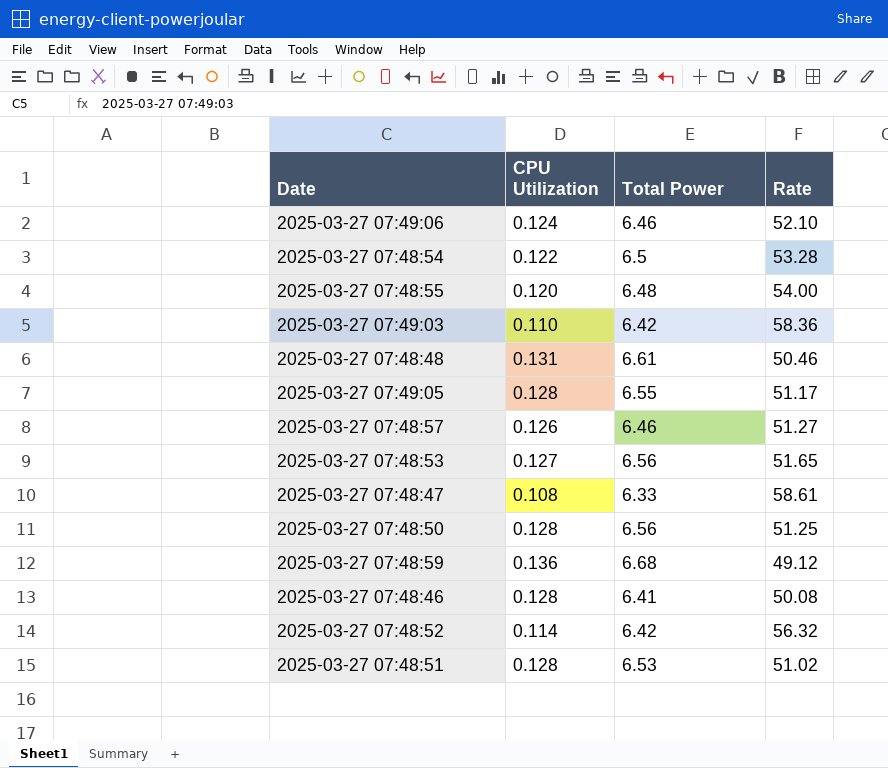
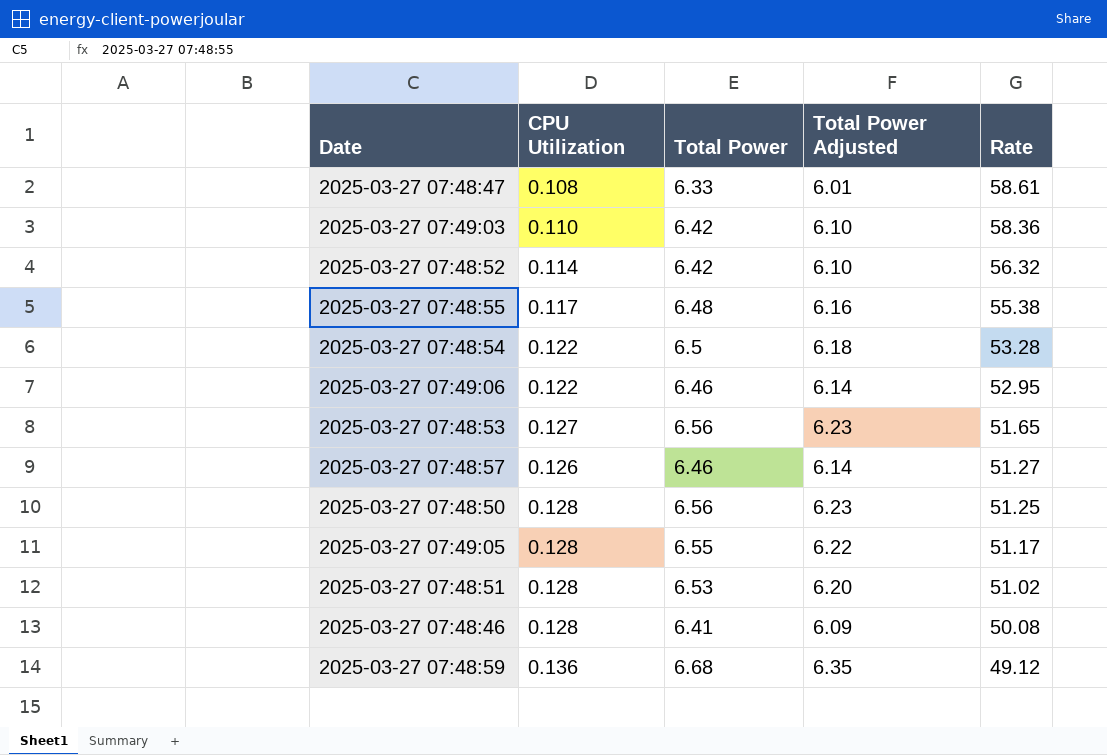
row order: none -> Rate descending
column Total Power Adjusted | formula: none -> [Total Power] * 0.95
row 2025-03-27 07:48:48: 0.131 | 6.61 | 50.46 -> none
2025-03-27 07:48:55 | CPU Utilization: 0.120 -> 0.117
2025-03-27 07:48:55 | Rate: 54.00 -> 55.38
2025-03-27 07:49:06 | CPU Utilization: 0.124 -> 0.122
2025-03-27 07:49:06 | Rate: 52.10 -> 52.95

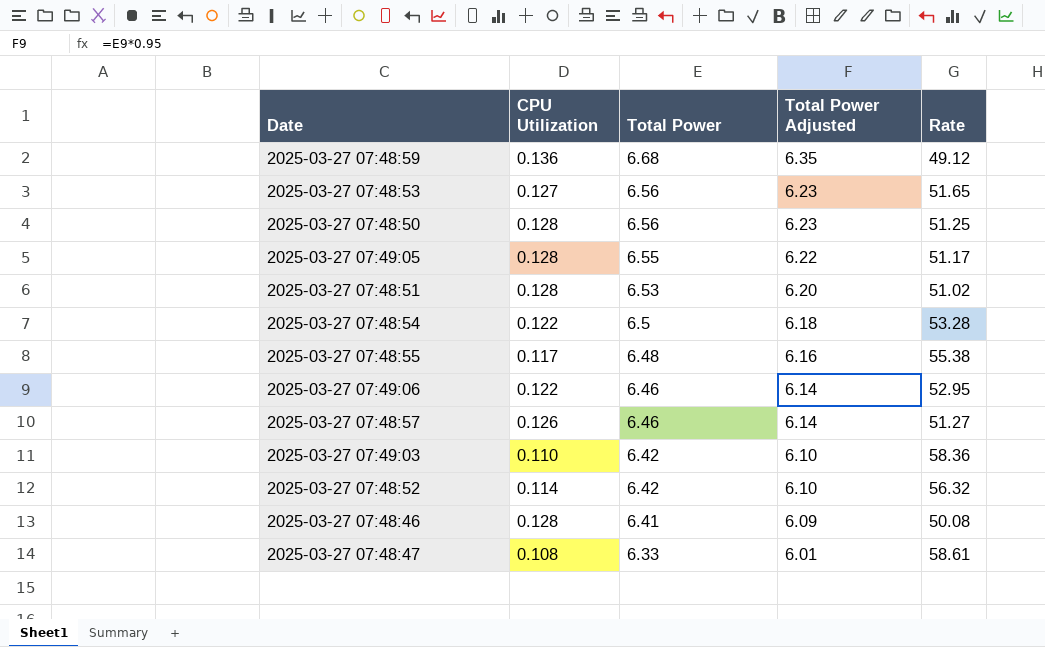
row order: Rate descending -> Total Power descending

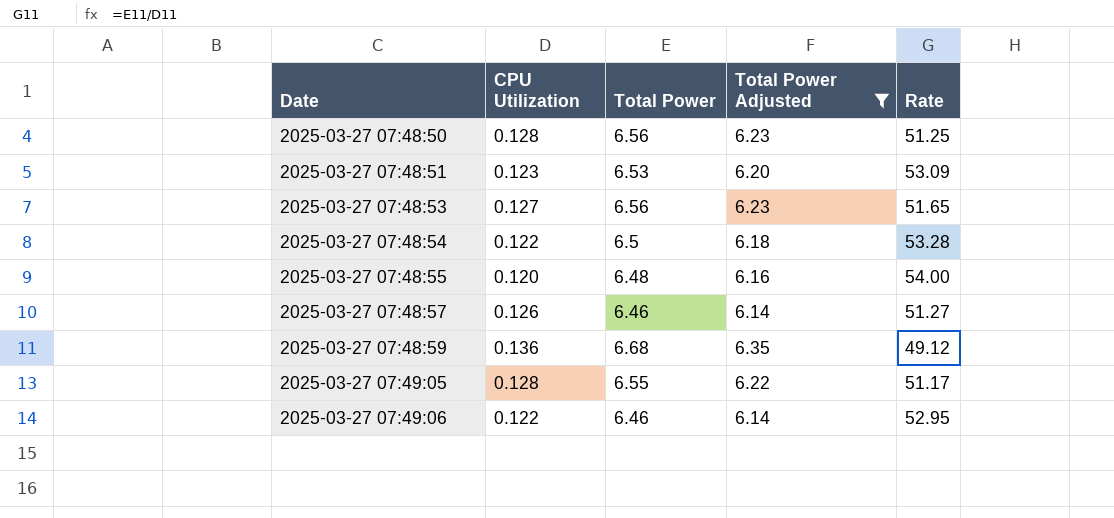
filter: none -> Total Power Adjusted >= 6.14
row order: Total Power descending -> Date ascending
2025-03-27 07:48:51 | CPU Utilization: 0.128 -> 0.123
2025-03-27 07:48:51 | Rate: 51.02 -> 53.09
2025-03-27 07:48:55 | CPU Utilization: 0.117 -> 0.120
2025-03-27 07:48:55 | Rate: 55.38 -> 54.00

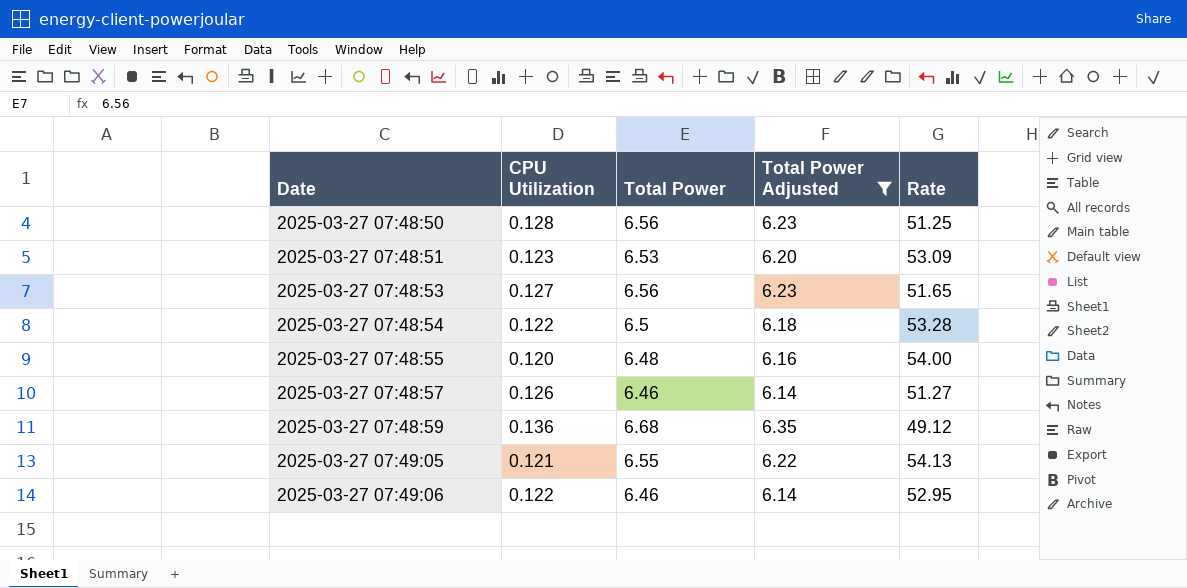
2025-03-27 07:49:05 | CPU Utilization: 0.128 -> 0.121
2025-03-27 07:49:05 | Rate: 51.17 -> 54.13

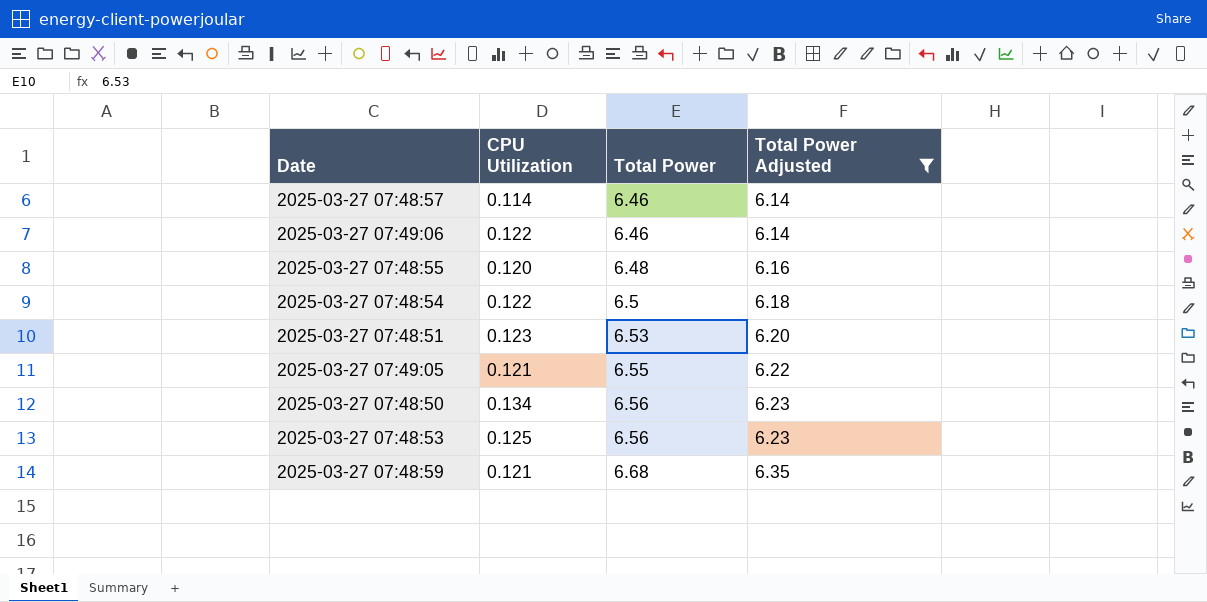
row order: Date ascending -> Total Power ascending
column Rate | formula: [Total Power] / [CPU Utilization] -> none
2025-03-27 07:48:57 | CPU Utilization: 0.126 -> 0.114
2025-03-27 07:48:50 | CPU Utilization: 0.128 -> 0.134
2025-03-27 07:48:53 | CPU Utilization: 0.127 -> 0.125
2025-03-27 07:48:59 | CPU Utilization: 0.136 -> 0.121

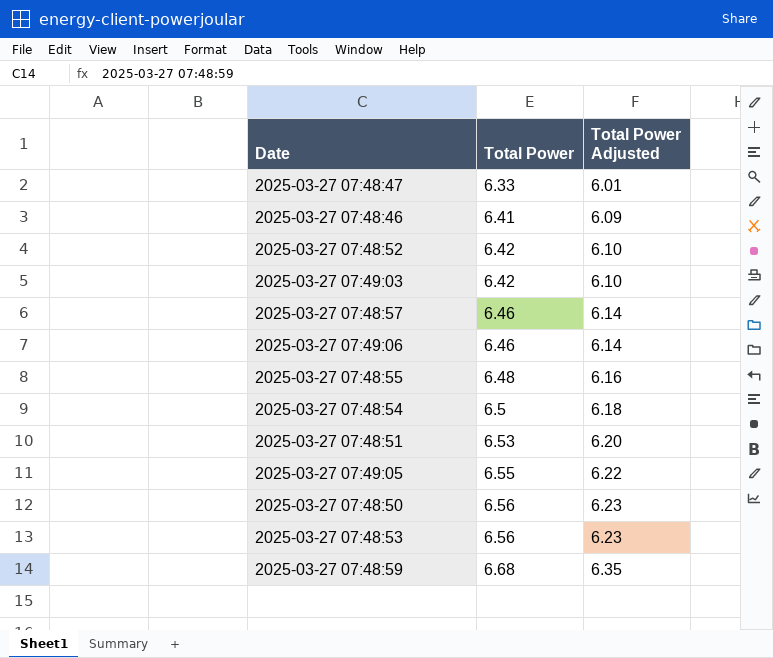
filter: Total Power Adjusted >= 6.14 -> none
column CPU Utilization | position: 2 -> none

